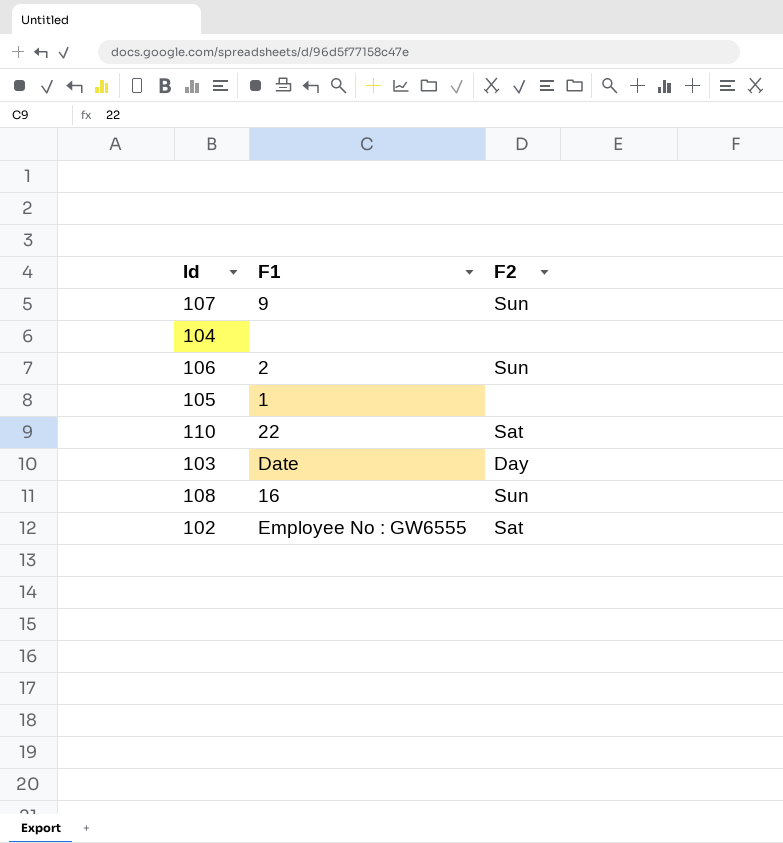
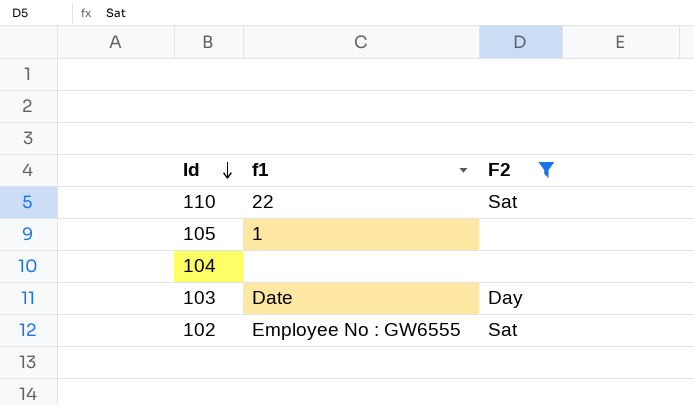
filter: none -> F2 != Sun
row order: none -> Id descending
column name: F1 -> f1

